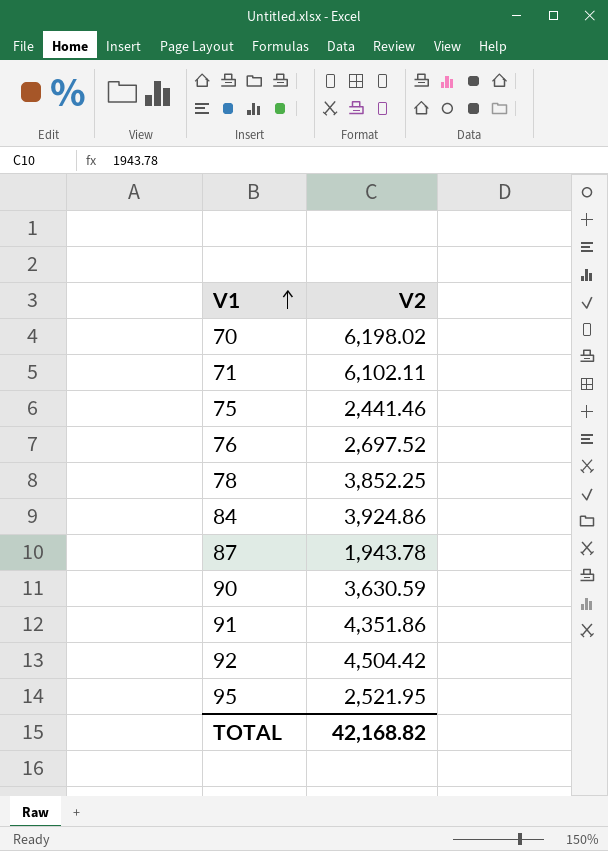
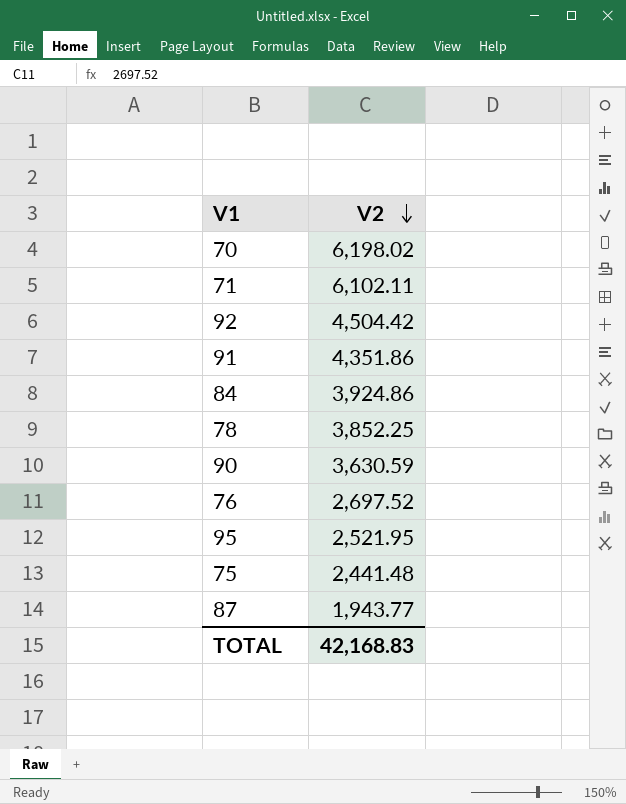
row order: V1 ascending -> V2 descending
75 | V2: 2,441.46 -> 2,441.48
87 | V2: 1,943.78 -> 1,943.77
TOTAL | V2: 42,168.82 -> 42,168.83

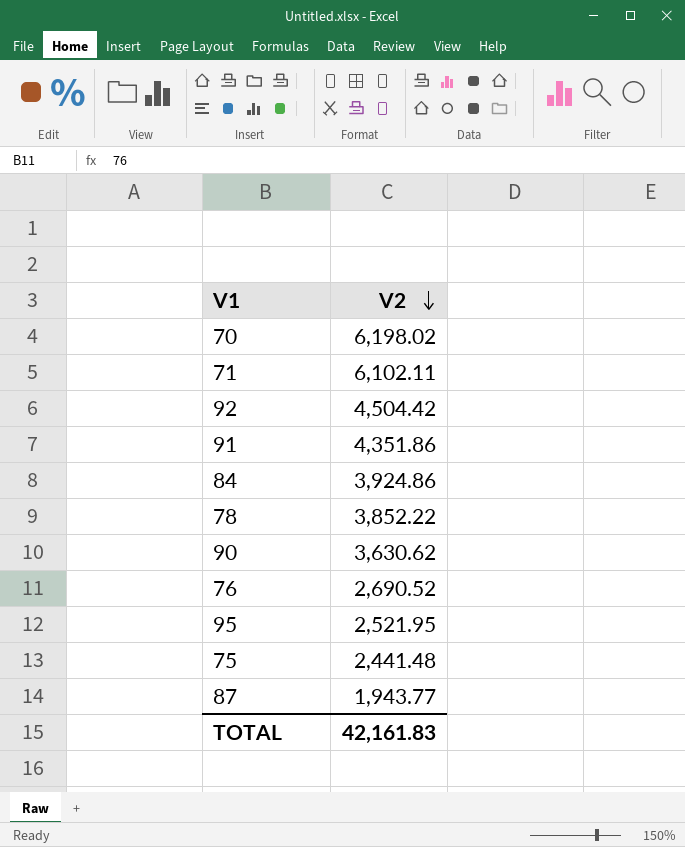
78 | V2: 3,852.25 -> 3,852.22
90 | V2: 3,630.59 -> 3,630.62
76 | V2: 2,697.52 -> 2,690.52
TOTAL | V2: 42,168.83 -> 42,161.83

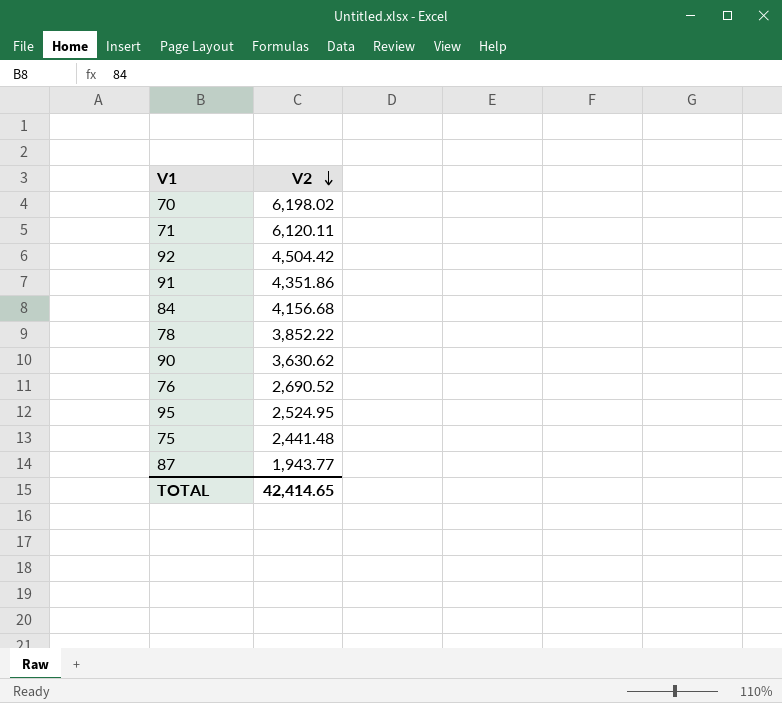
71 | V2: 6,102.11 -> 6,120.11
84 | V2: 3,924.86 -> 4,156.68
95 | V2: 2,521.95 -> 2,524.95
TOTAL | V2: 42,161.83 -> 42,414.65

